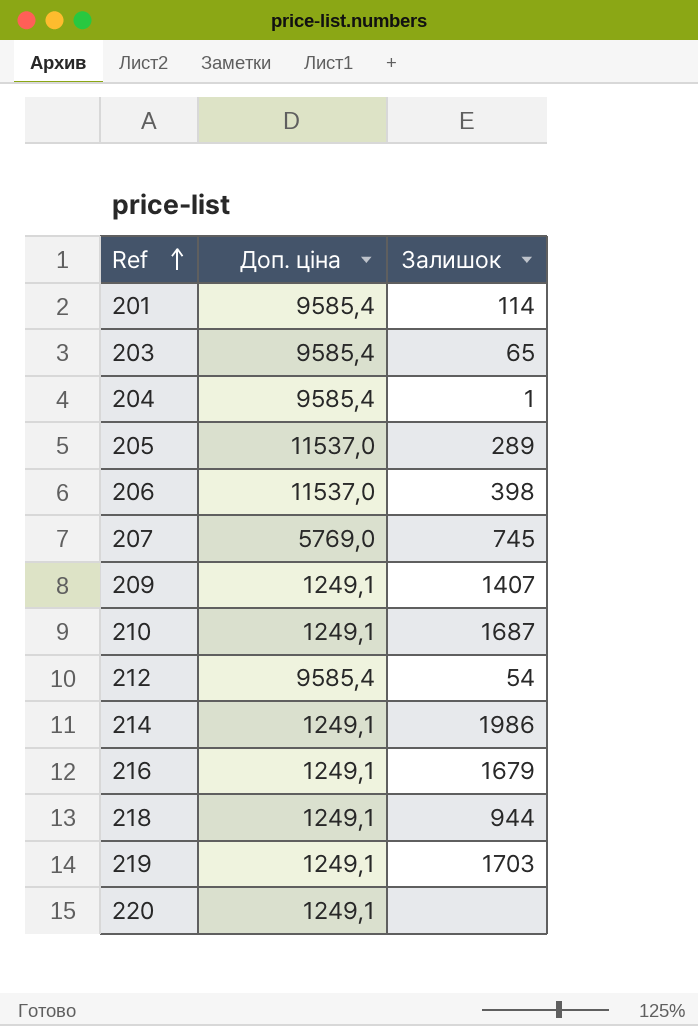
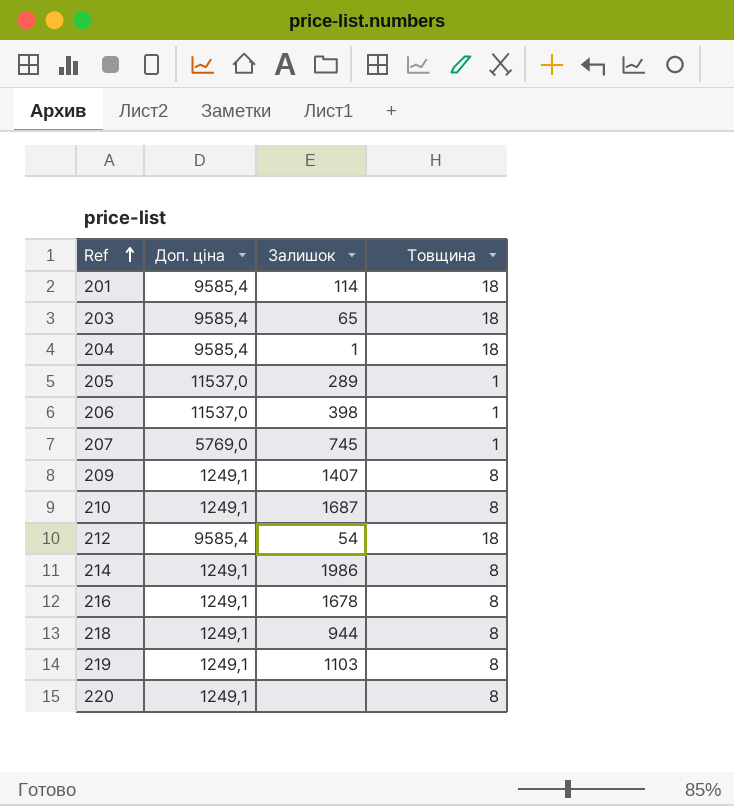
column Товщина | position: none -> 4
216 | Залишок: 1679 -> 1678
219 | Залишок: 1703 -> 1103

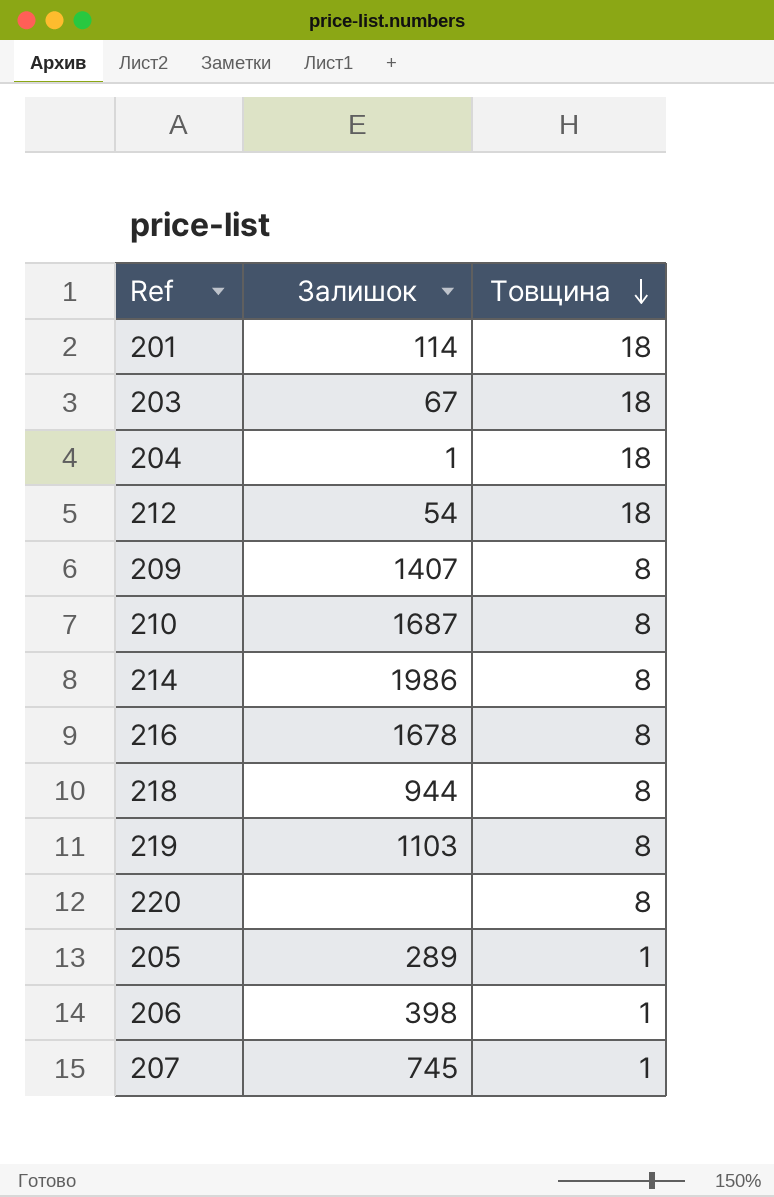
row order: Ref ascending -> Товщина descending
column Доп. ціна | position: 2 -> none
203 | Залишок: 65 -> 67

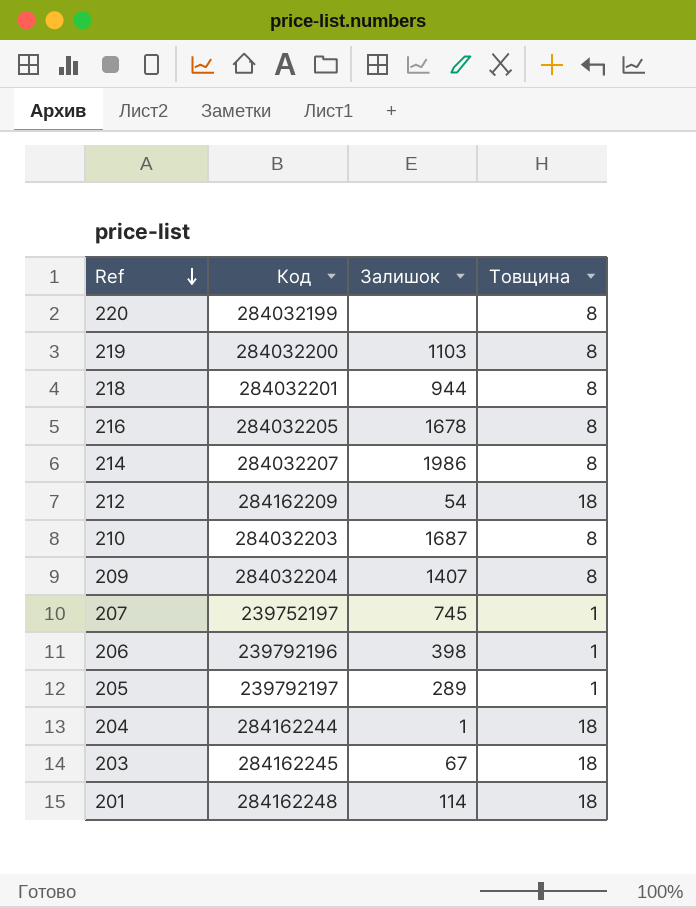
row order: Товщина descending -> Ref descending
column Код | position: none -> 2

